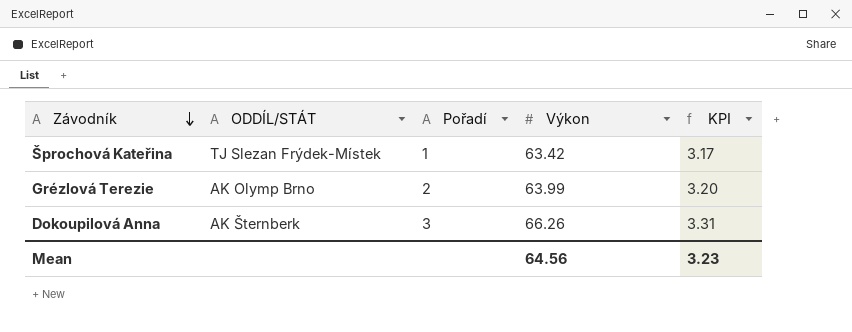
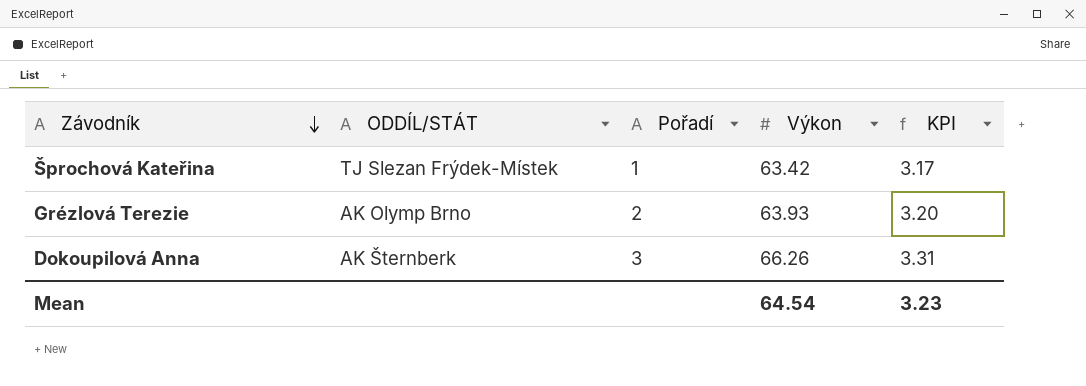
Grézlová Terezie | Výkon: 63.99 -> 63.93
Mean | Výkon: 64.56 -> 64.54

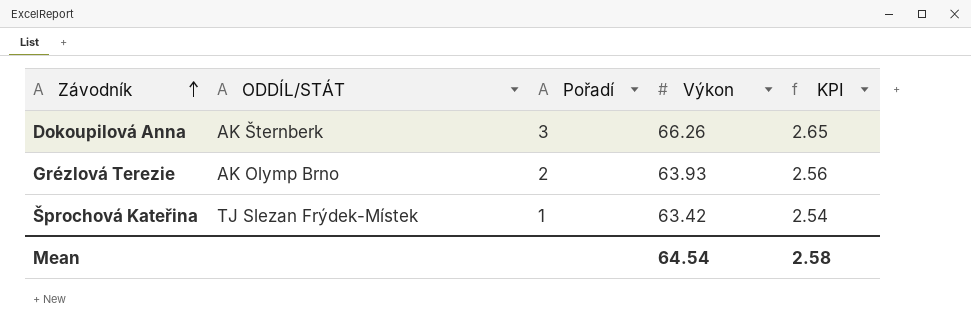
row order: Závodník descending -> Závodník ascending
column KPI | formula: [Výkon] * 0.05 -> [Výkon] * 0.04
Mean | KPI: 3.23 -> 2.58

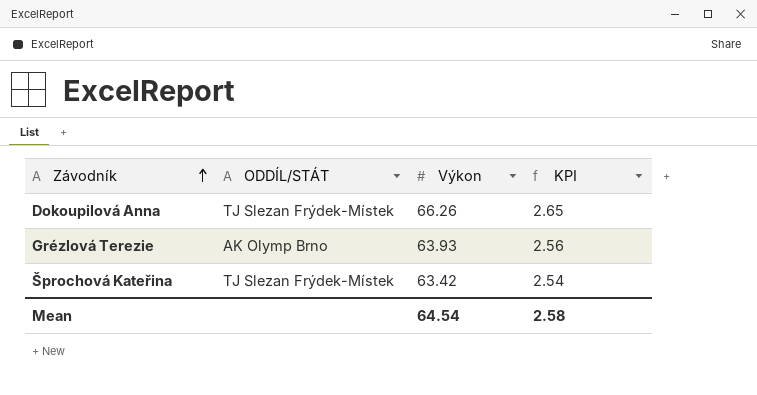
column Pořadí | position: 3 -> none
Dokoupilová Anna | ODDÍL/STÁT: AK Šternberk -> TJ Slezan Frýdek-Místek

